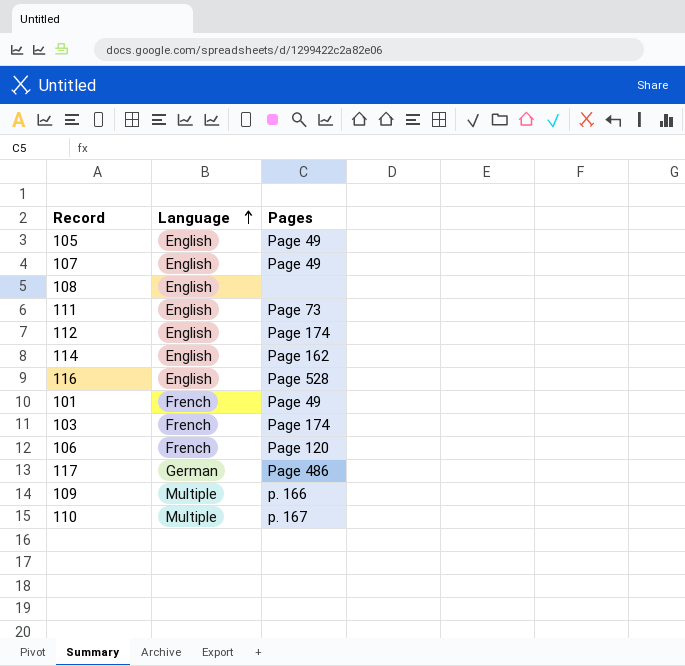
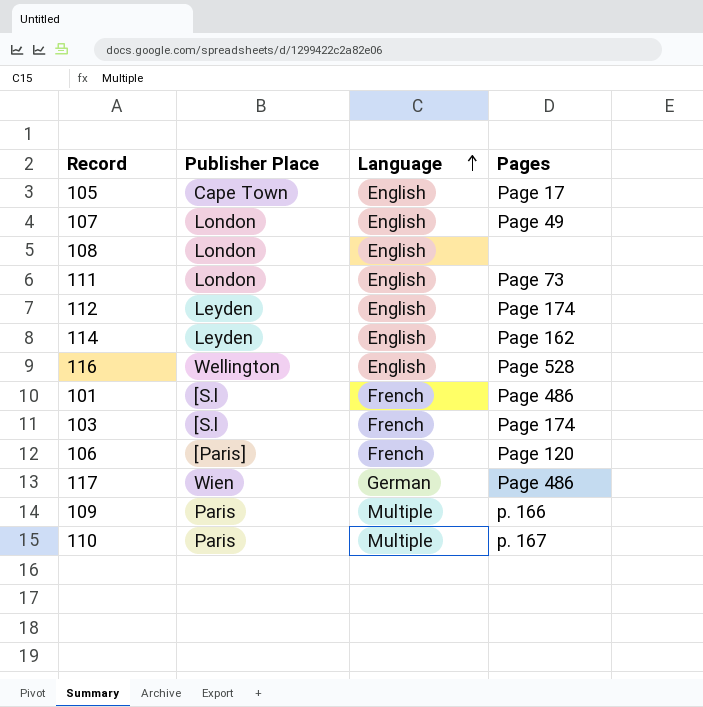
column Publisher Place | position: none -> 2
105 | Pages: Page 49 -> Page 17
101 | Pages: Page 49 -> Page 486

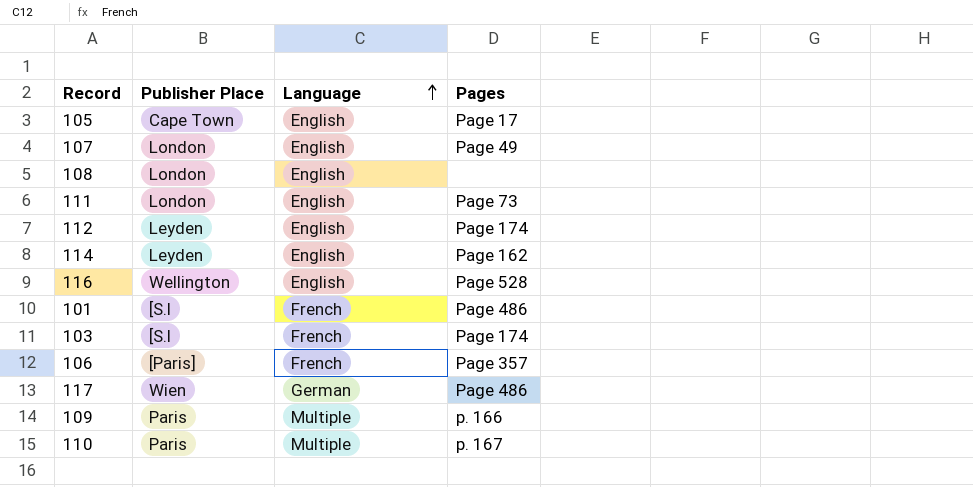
106 | Pages: Page 120 -> Page 357

